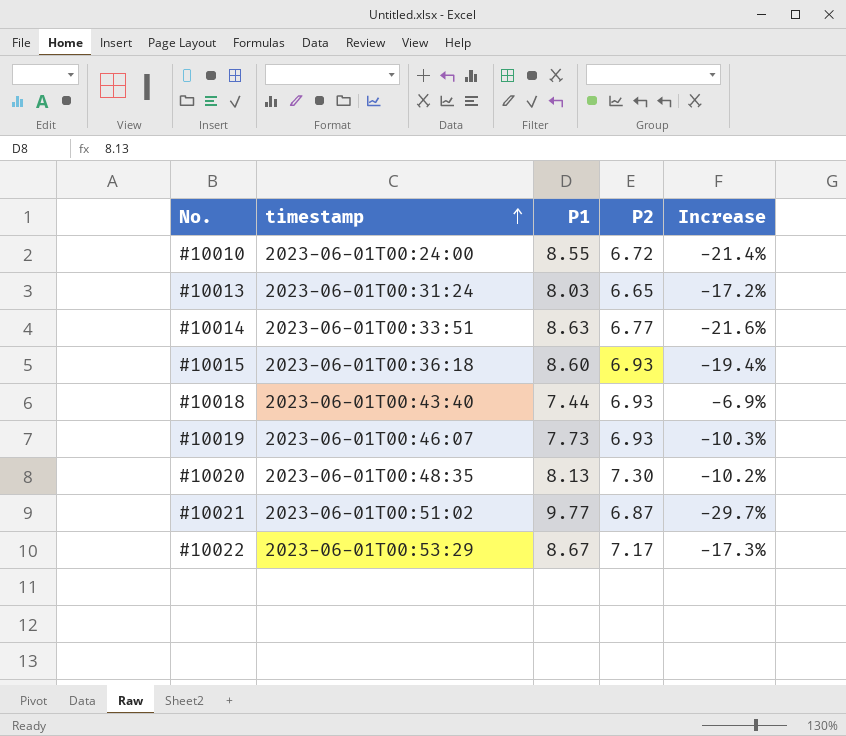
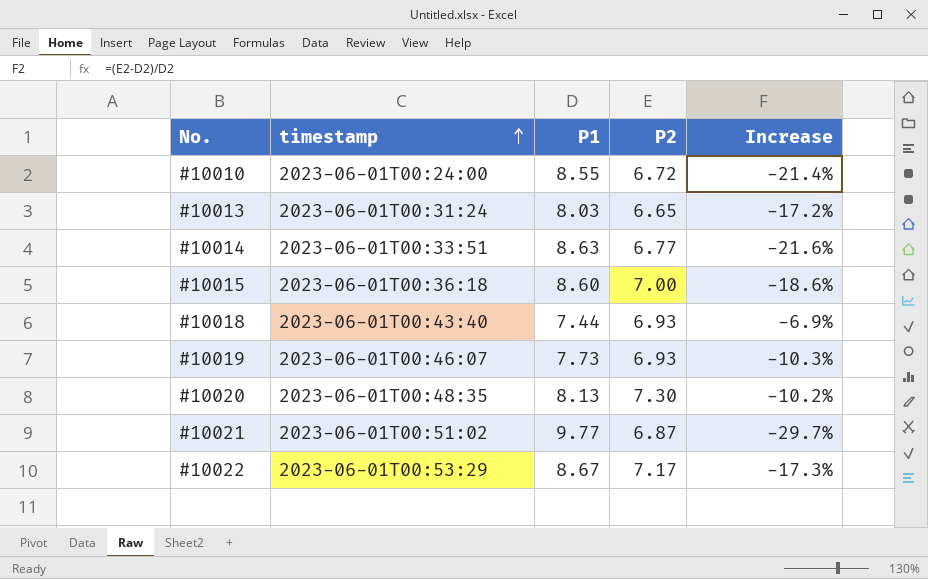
#10015 | P2: 6.93 -> 7.00
#10015 | Increase: -19.4% -> -18.6%

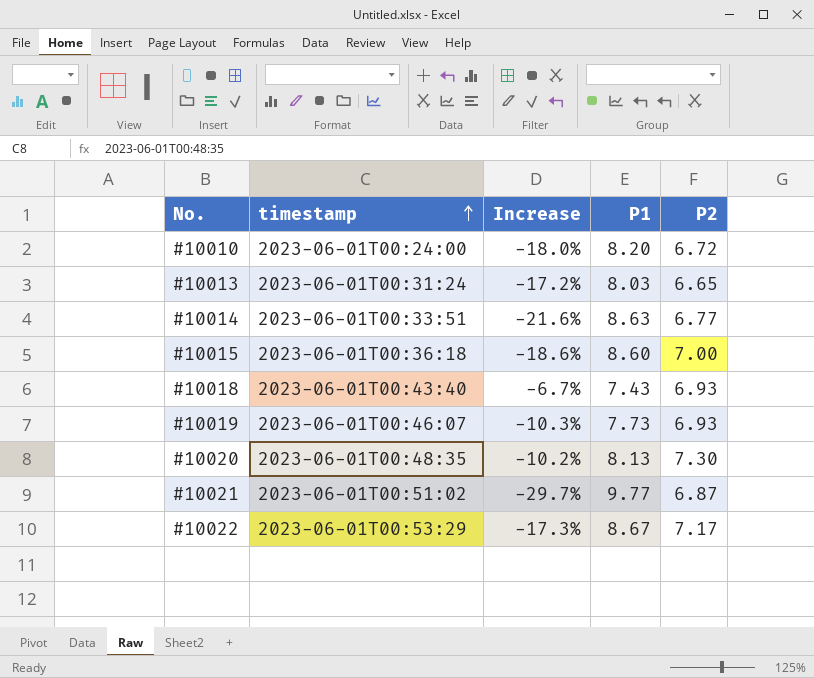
column Increase | position: 5 -> 3
#10010 | Increase: -21.4% -> -18.0%
#10010 | P1: 8.55 -> 8.20
#10018 | Increase: -6.9% -> -6.7%
#10018 | P1: 7.44 -> 7.43

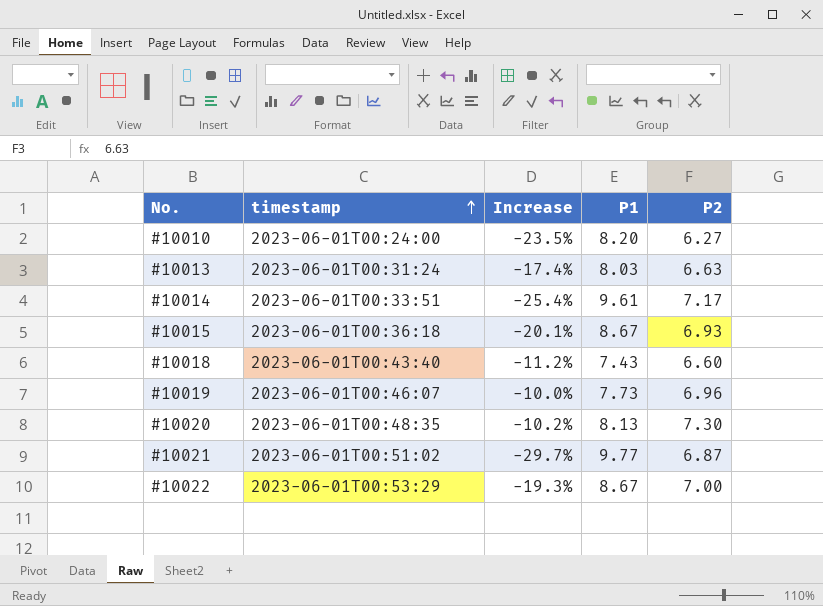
#10010 | Increase: -18.0% -> -23.5%
#10010 | P2: 6.72 -> 6.27
#10013 | Increase: -17.2% -> -17.4%
#10013 | P2: 6.65 -> 6.63
#10014 | Increase: -21.6% -> -25.4%
#10014 | P1: 8.63 -> 9.61
#10014 | P2: 6.77 -> 7.17
#10015 | Increase: -18.6% -> -20.1%
#10015 | P1: 8.60 -> 8.67
#10015 | P2: 7.00 -> 6.93
#10018 | Increase: -6.7% -> -11.2%
#10018 | P2: 6.93 -> 6.60
#10019 | Increase: -10.3% -> -10.0%
#10019 | P2: 6.93 -> 6.96
#10022 | Increase: -17.3% -> -19.3%
#10022 | P2: 7.17 -> 7.00

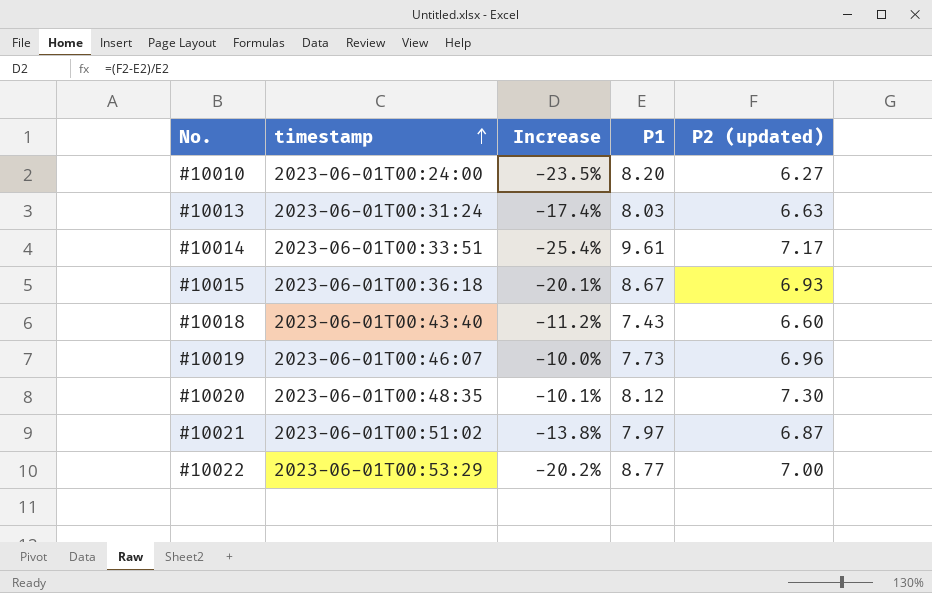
column name: P2 -> P2 (updated)
#10020 | Increase: -10.2% -> -10.1%
#10020 | P1: 8.13 -> 8.12
#10021 | Increase: -29.7% -> -13.8%
#10021 | P1: 9.77 -> 7.97
#10022 | Increase: -19.3% -> -20.2%
#10022 | P1: 8.67 -> 8.77

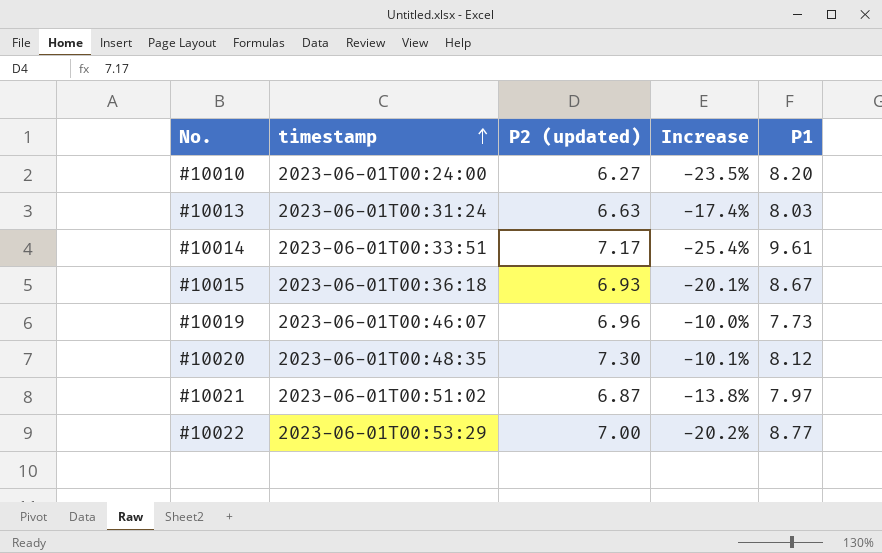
column P2 (updated) | position: 5 -> 3
row #10018: 2023-06-01T00:43:40 | -11.2% | 7.43 | 6.60 -> none

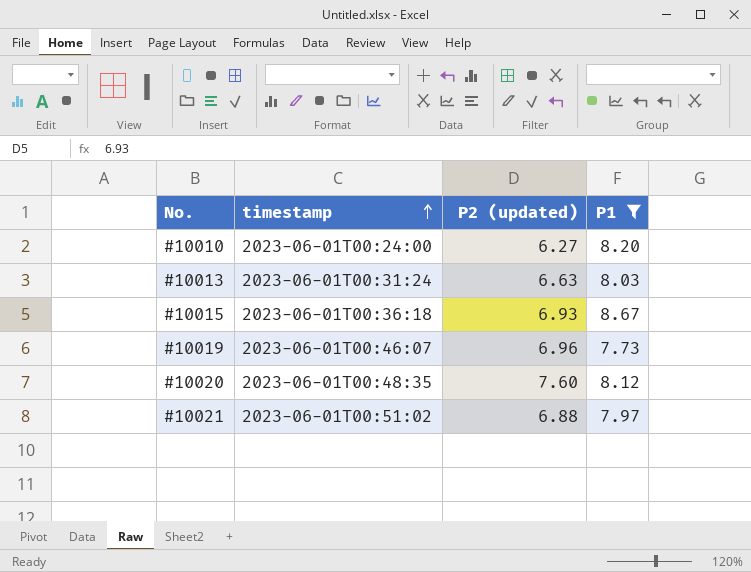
filter: none -> P1 <= 8.67
column Increase | formula: ([P2 (updated)] - [P1]) / [P1] -> none
#10020 | P2 (updated): 7.30 -> 7.60
#10021 | P2 (updated): 6.87 -> 6.88

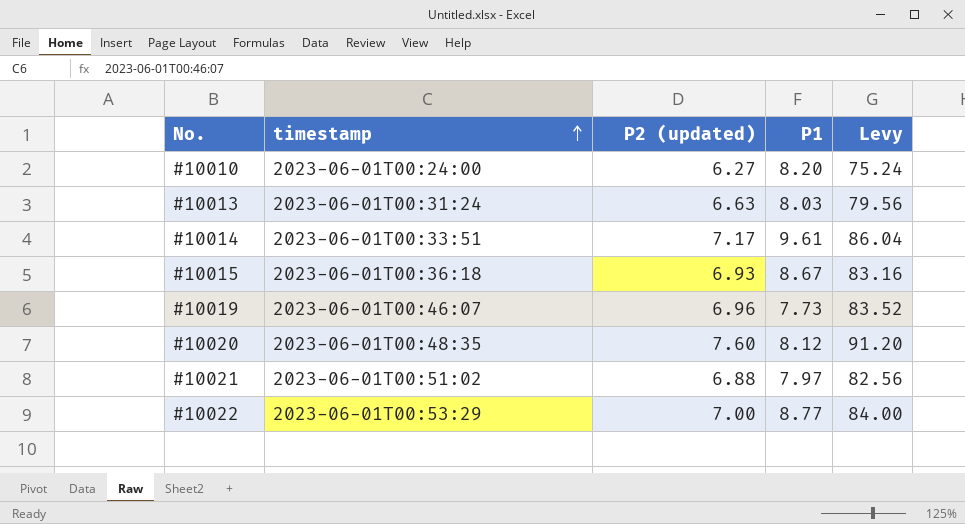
filter: P1 <= 8.67 -> none
column Levy | formula: none -> [P2 (updated)] * 12

